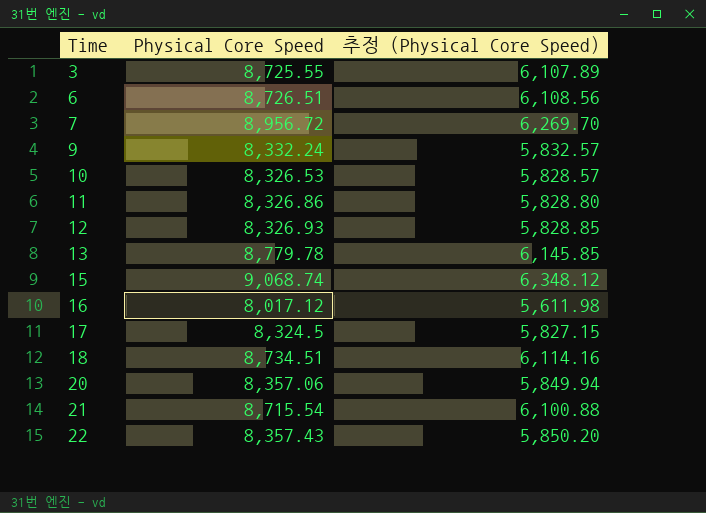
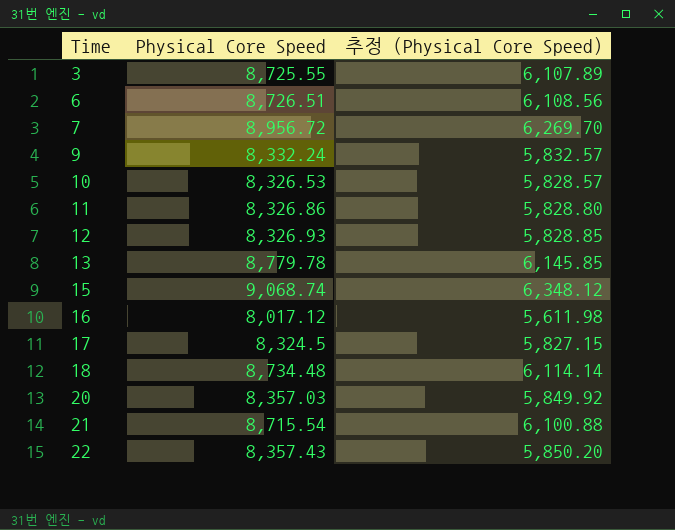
18 | Physical Core Speed: 8,734.51 -> 8,734.48
18 | 추정 (Physical Core Speed): 6,114.16 -> 6,114.14
20 | Physical Core Speed: 8,357.06 -> 8,357.03
20 | 추정 (Physical Core Speed): 5,849.94 -> 5,849.92

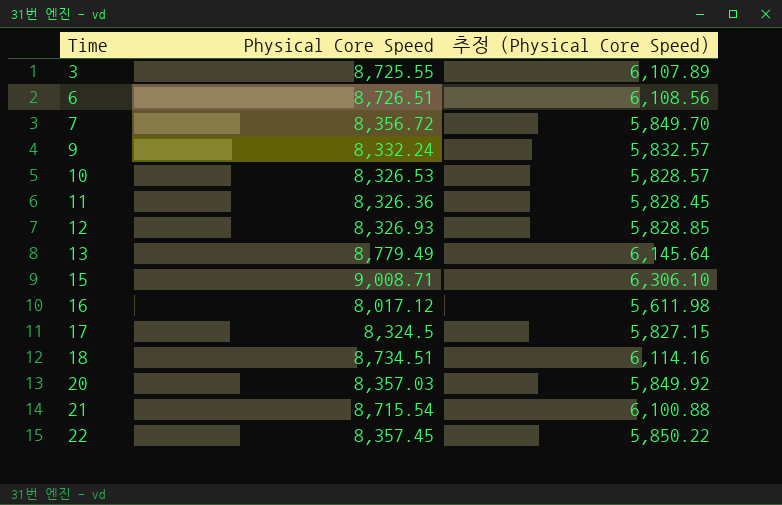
7 | Physical Core Speed: 8,956.72 -> 8,356.72
7 | 추정 (Physical Core Speed): 6,269.70 -> 5,849.70
11 | Physical Core Speed: 8,326.86 -> 8,326.36
11 | 추정 (Physical Core Speed): 5,828.80 -> 5,828.45
13 | Physical Core Speed: 8,779.78 -> 8,779.49
13 | 추정 (Physical Core Speed): 6,145.85 -> 6,145.64
15 | Physical Core Speed: 9,068.74 -> 9,008.71
15 | 추정 (Physical Core Speed): 6,348.12 -> 6,306.10
18 | Physical Core Speed: 8,734.48 -> 8,734.51
18 | 추정 (Physical Core Speed): 6,114.14 -> 6,114.16
22 | Physical Core Speed: 8,357.43 -> 8,357.45
22 | 추정 (Physical Core Speed): 5,850.20 -> 5,850.22

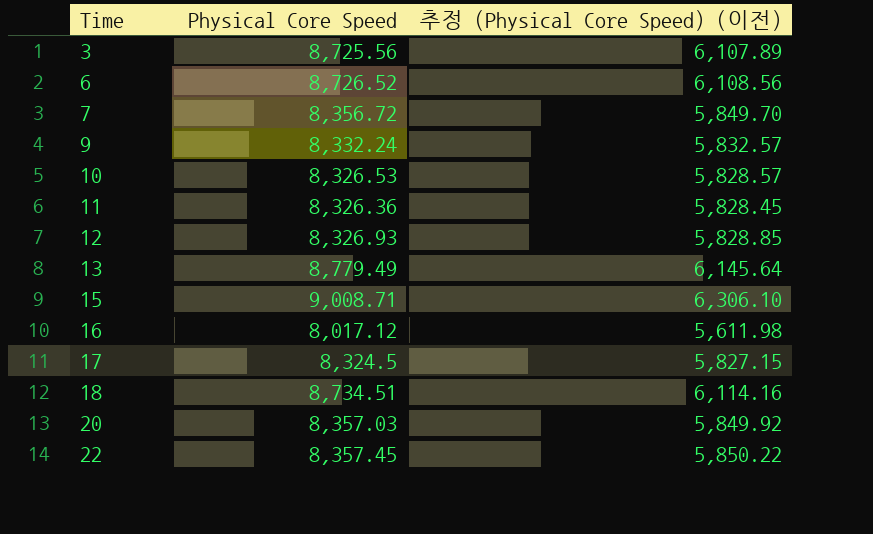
column name: 추정 (Physical Core Speed) -> 추정 (Physical Core Speed) (이전)
row 21: 8,715.54 | 6,100.88 -> none
3 | Physical Core Speed: 8,725.55 -> 8,725.56
6 | Physical Core Speed: 8,726.51 -> 8,726.52

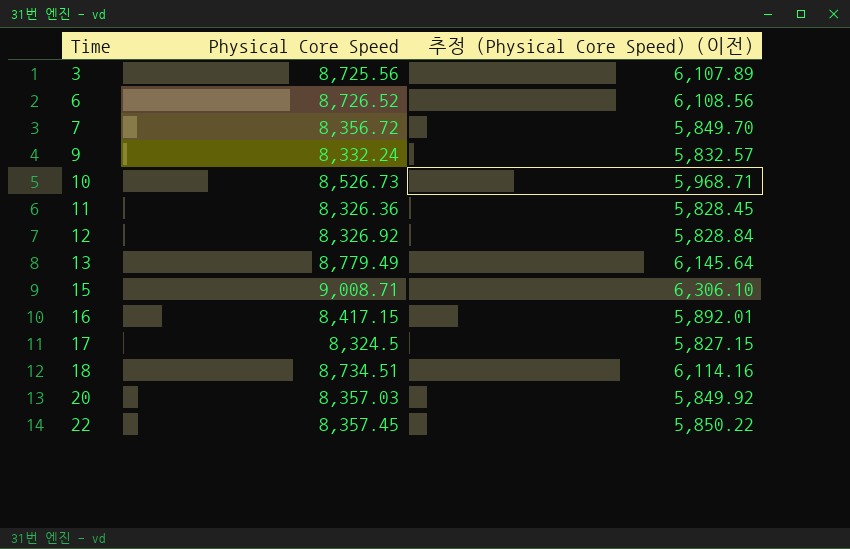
10 | Physical Core Speed: 8,326.53 -> 8,526.73
10 | 추정 (Physical Core Speed) (이전): 5,828.57 -> 5,968.71
12 | Physical Core Speed: 8,326.93 -> 8,326.92
12 | 추정 (Physical Core Speed) (이전): 5,828.85 -> 5,828.84
16 | Physical Core Speed: 8,017.12 -> 8,417.15
16 | 추정 (Physical Core Speed) (이전): 5,611.98 -> 5,892.01

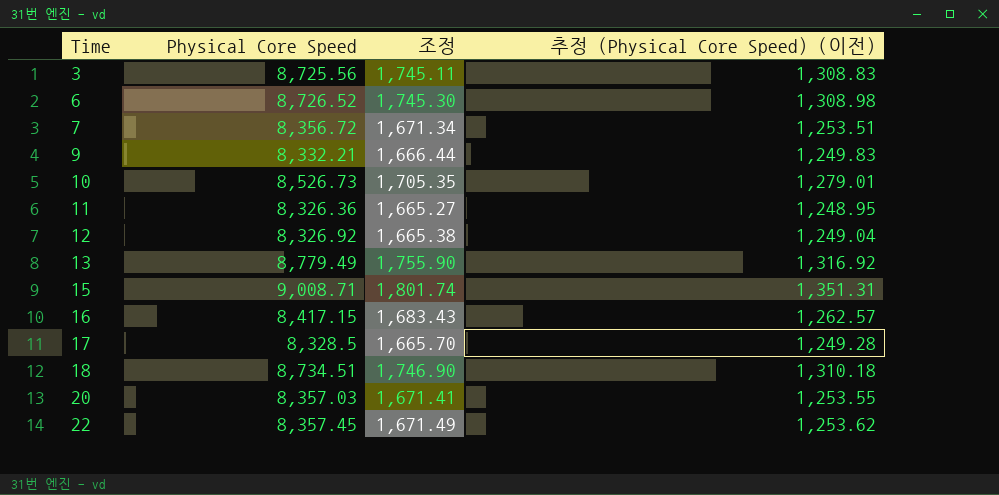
column 조정 | formula: none -> [Physical Core Speed] * 0.2
column 추정 (Physical Core Speed) (이전) | formula: [Physical Core Speed] * 0.7 -> [Physical Core Speed] * 0.15
9 | Physical Core Speed: 8,332.24 -> 8,332.21
17 | Physical Core Speed: 8,324.5 -> 8,328.5

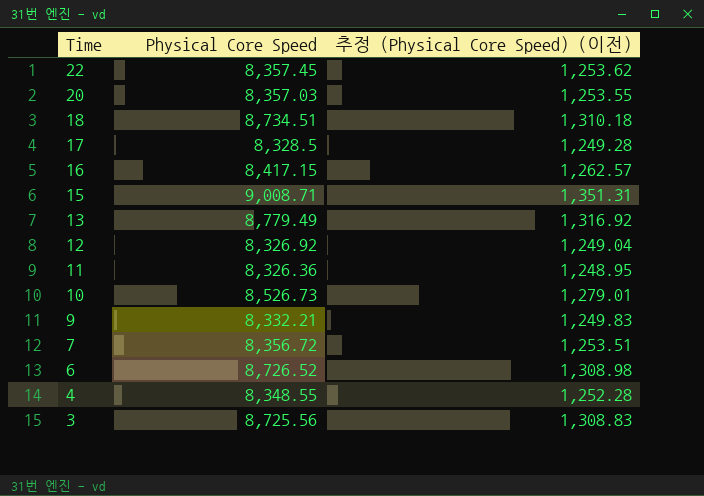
row order: Time ascending -> Time descending
column 조정 | formula: [Physical Core Speed] * 0.2 -> none
row 4: none -> 8,348.55 | 1,252.28

